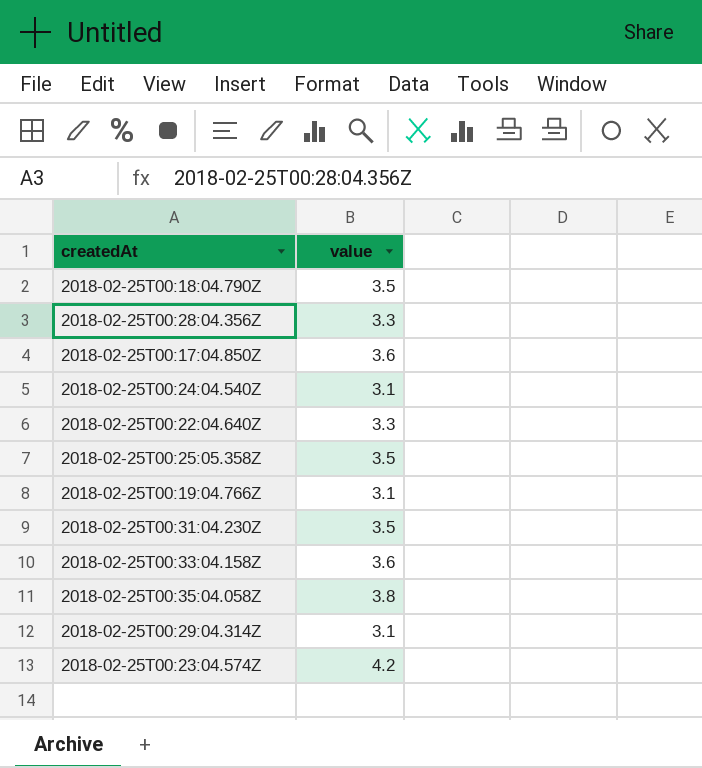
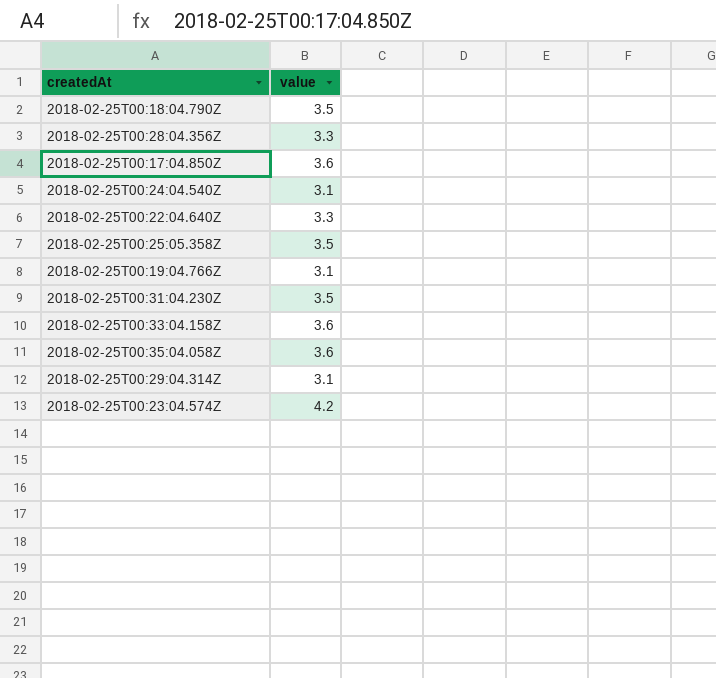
2018-02-25T00:35:04.058Z | value: 3.8 -> 3.6

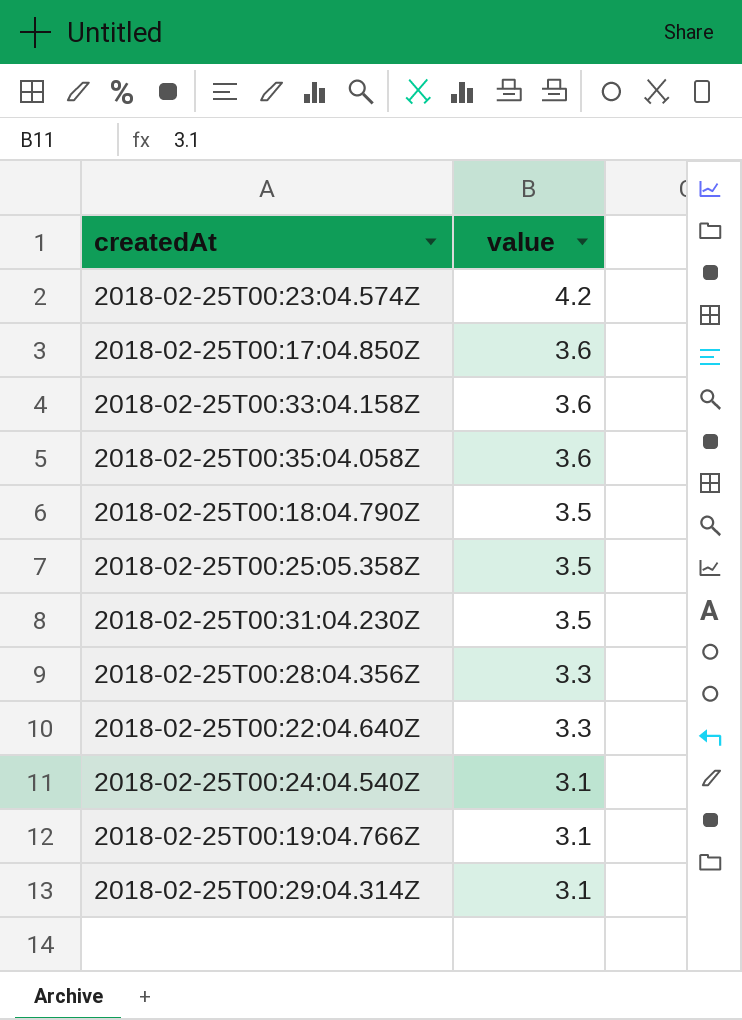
row order: none -> value descending

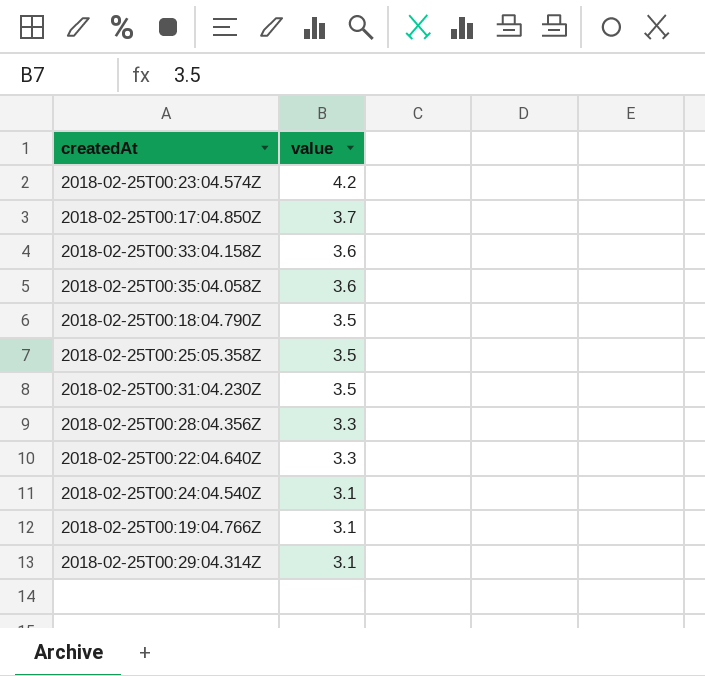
2018-02-25T00:17:04.850Z | value: 3.6 -> 3.7

